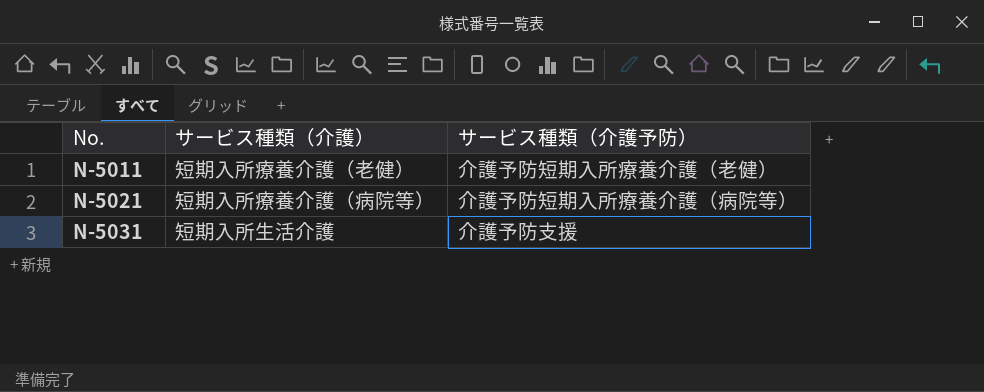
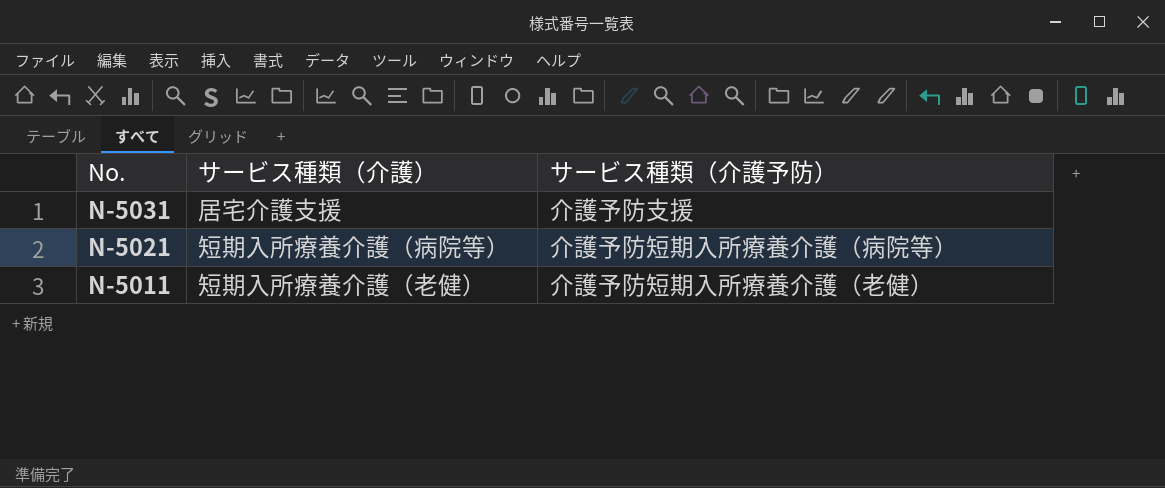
row order: No. ascending -> No. descending
N-5031 | サービス種類（介護）: 短期入所生活介護 -> 居宅介護支援

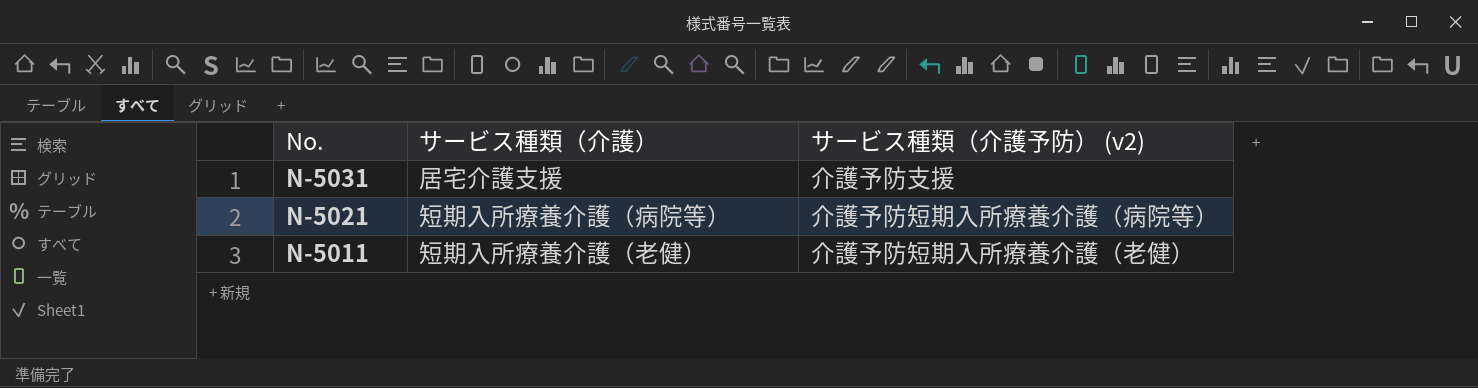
column name: サービス種類（介護予防） -> サービス種類（介護予防） (v2)

